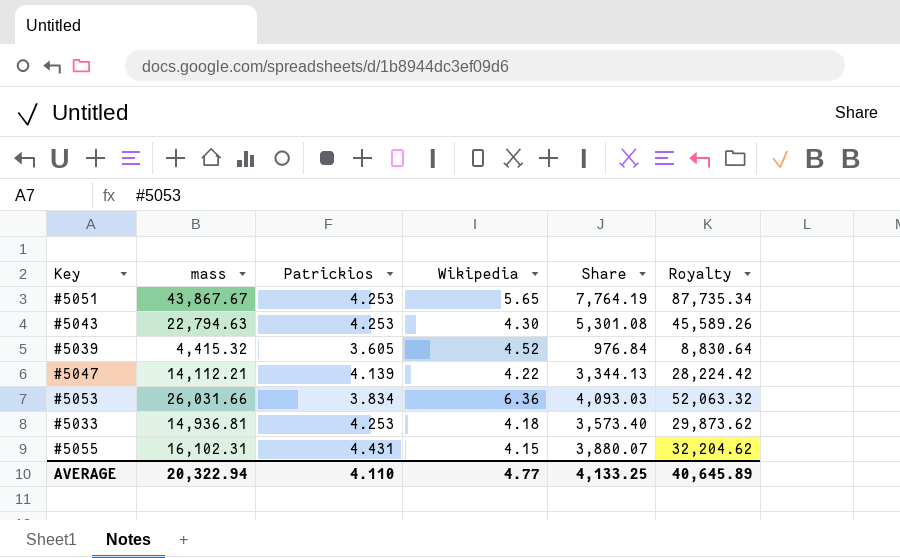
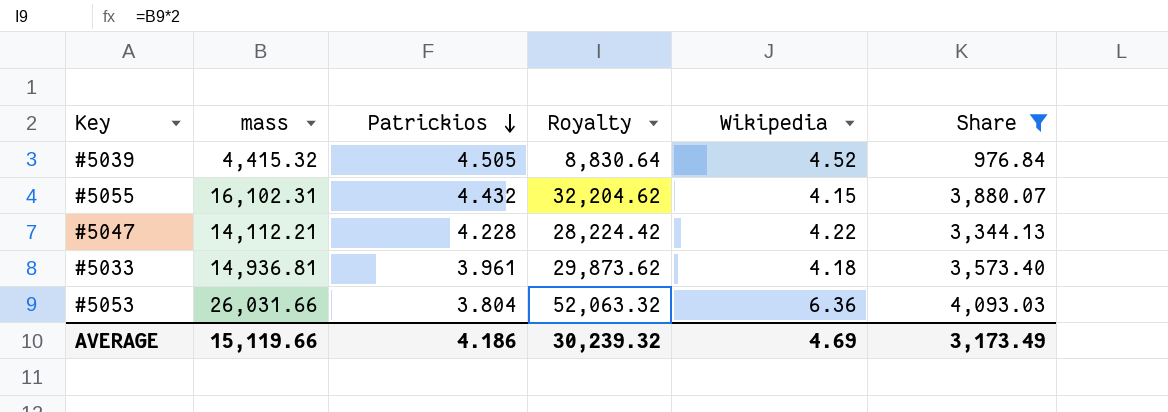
filter: none -> Share <= 4,093.03
row order: none -> Patrickios descending
column Royalty | position: 6 -> 4
#5039 | Patrickios: 3.605 -> 4.505
#5055 | Patrickios: 4.431 -> 4.432
#5047 | Patrickios: 4.139 -> 4.228
#5033 | Patrickios: 4.253 -> 3.961
#5053 | Patrickios: 3.834 -> 3.804
AVERAGE | mass: 20,322.94 -> 15,119.66
AVERAGE | Patrickios: 4.110 -> 4.186
AVERAGE | Royalty: 40,645.89 -> 30,239.32
AVERAGE | Wikipedia: 4.77 -> 4.69
AVERAGE | Share: 4,133.25 -> 3,173.49

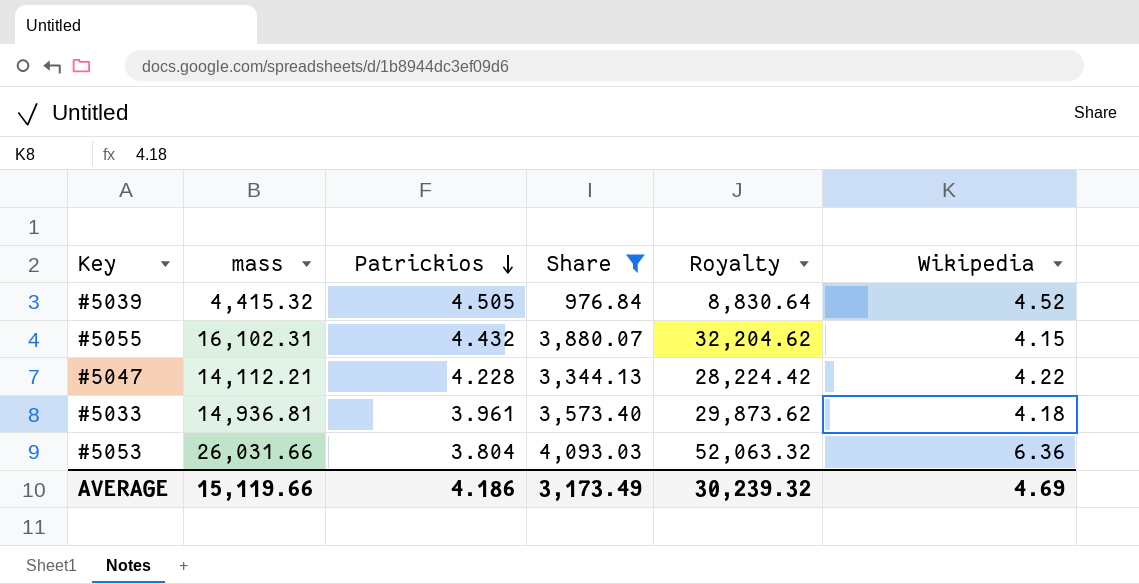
column Share | position: 6 -> 4

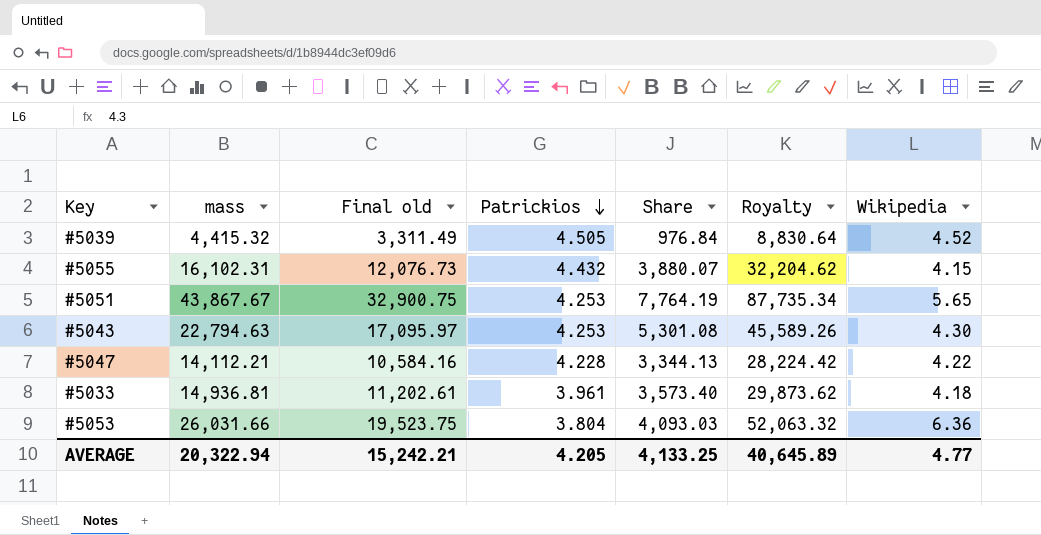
filter: Share <= 4,093.03 -> none
column Final old | formula: none -> [mass] * 0.75
AVERAGE | mass: 15,119.66 -> 20,322.94
AVERAGE | Patrickios: 4.186 -> 4.205
AVERAGE | Share: 3,173.49 -> 4,133.25
AVERAGE | Royalty: 30,239.32 -> 40,645.89
AVERAGE | Wikipedia: 4.69 -> 4.77

